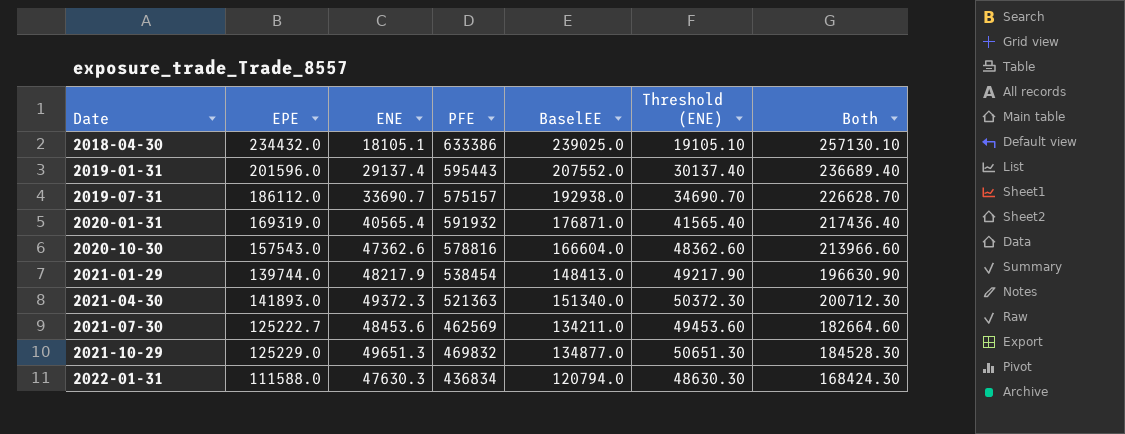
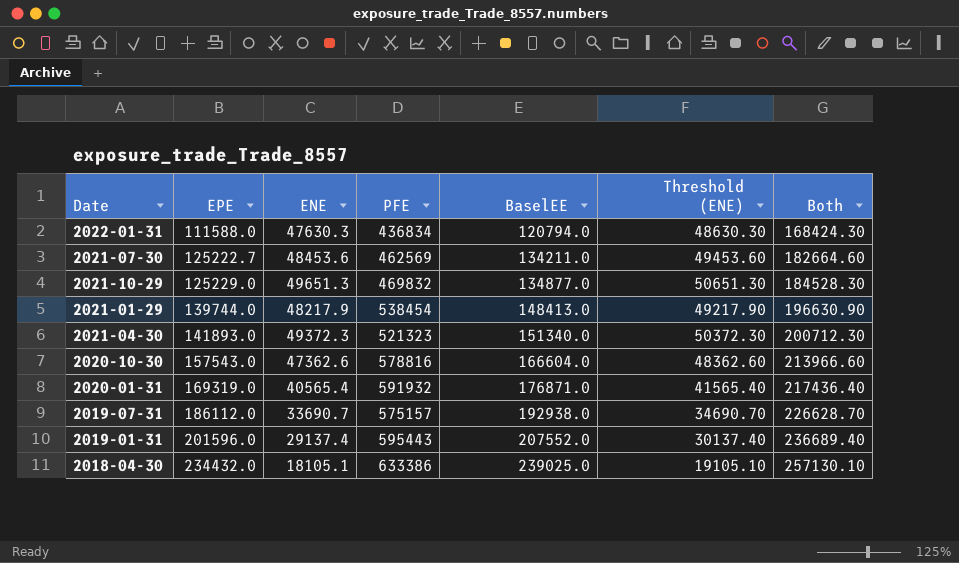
row order: Date ascending -> EPE ascending
2021-04-30 | PFE: 521363 -> 521323

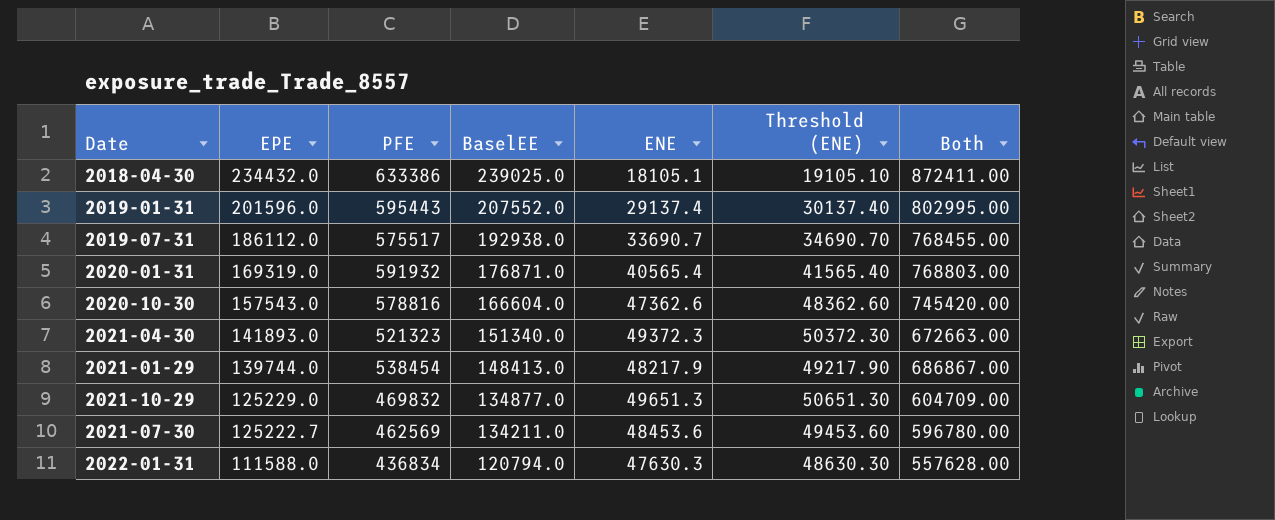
row order: EPE ascending -> EPE descending
column ENE | position: 3 -> 5
column Both | formula: [ENE] + [BaselEE] -> [PFE] + [BaselEE]
2019-07-31 | PFE: 575157 -> 575517

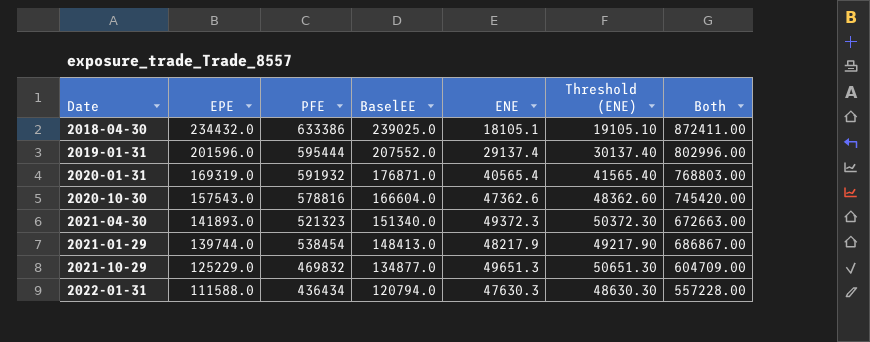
row 2019-07-31: 186112.0 | 575517 | 192938.0 | 33690.7 | 34690.70 | 768455.00 -> none
row 2021-07-30: 125222.7 | 462569 | 134211.0 | 48453.6 | 49453.60 | 596780.00 -> none
2019-01-31 | PFE: 595443 -> 595444
2019-01-31 | Both: 802995.00 -> 802996.00
2022-01-31 | PFE: 436834 -> 436434
2022-01-31 | Both: 557628.00 -> 557228.00

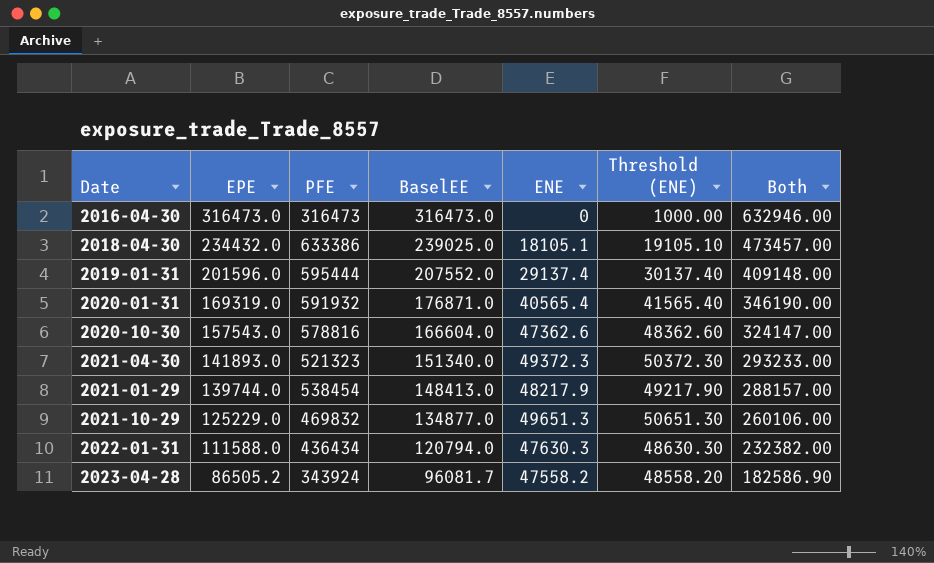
column Both | formula: [PFE] + [BaselEE] -> [EPE] + [BaselEE]
row 2016-04-30: none -> 316473.0 | 316473 | 316473.0 | 0 | 1000.00 | 632946.00
row 2023-04-28: none -> 86505.2 | 343924 | 96081.7 | 47558.2 | 48558.20 | 182586.90

